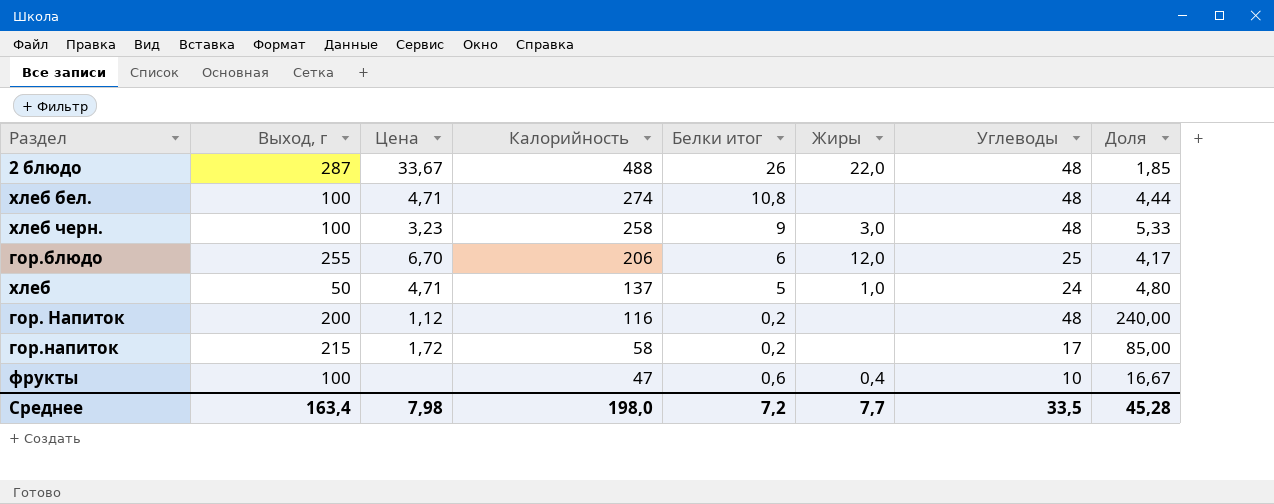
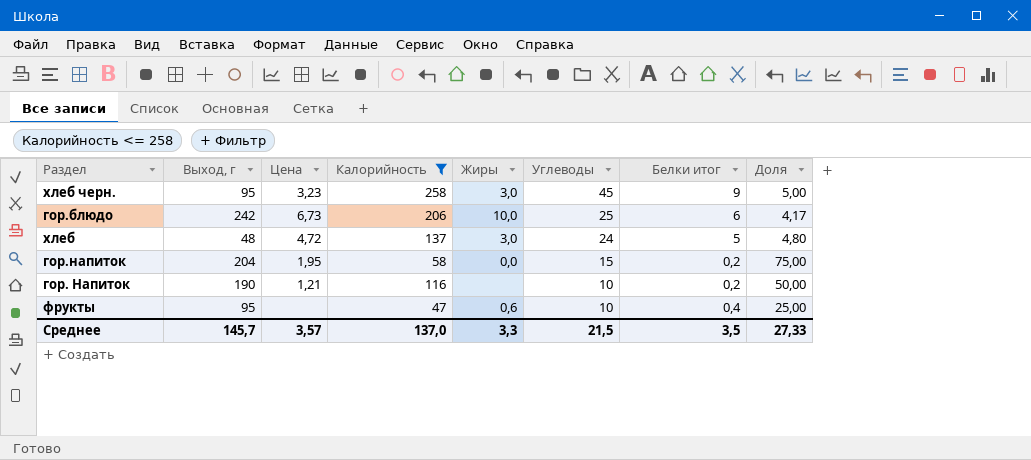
filter: none -> Калорийность <= 258
row order: Калорийность descending -> Углеводы descending
column Белки итог | position: 5 -> 7
хлеб черн. | Выход, г: 100 -> 95
хлеб черн. | Углеводы: 48 -> 45
хлеб черн. | Доля: 5,33 -> 5,00
гор.блюдо | Выход, г: 255 -> 242
гор.блюдо | Цена: 6,70 -> 6,73
гор.блюдо | Жиры: 12,0 -> 10,0
хлеб | Выход, г: 50 -> 48
хлеб | Цена: 4,71 -> 4,72
хлеб | Жиры: 1,0 -> 3,0
гор.напиток | Выход, г: 215 -> 204
гор.напиток | Цена: 1,72 -> 1,95
гор.напиток | Жиры: none -> 0,0
гор.напиток | Углеводы: 17 -> 15
гор.напиток | Доля: 85,00 -> 75,00
гор. Напиток | Выход, г: 200 -> 190
гор. Напиток | Цена: 1,12 -> 1,21
гор. Напиток | Углеводы: 48 -> 10
гор. Напиток | Доля: 240,00 -> 50,00
фрукты | Выход, г: 100 -> 95
фрукты | Жиры: 0,4 -> 0,6
фрукты | Белки итог: 0,6 -> 0,4
фрукты | Доля: 16,67 -> 25,00
Среднее | Выход, г: 163,4 -> 145,7
Среднее | Цена: 7,98 -> 3,57
Среднее | Калорийность: 198,0 -> 137,0
Среднее | Жиры: 7,7 -> 3,3
Среднее | Углеводы: 33,5 -> 21,5
Среднее | Белки итог: 7,2 -> 3,5
Среднее | Доля: 45,28 -> 27,33

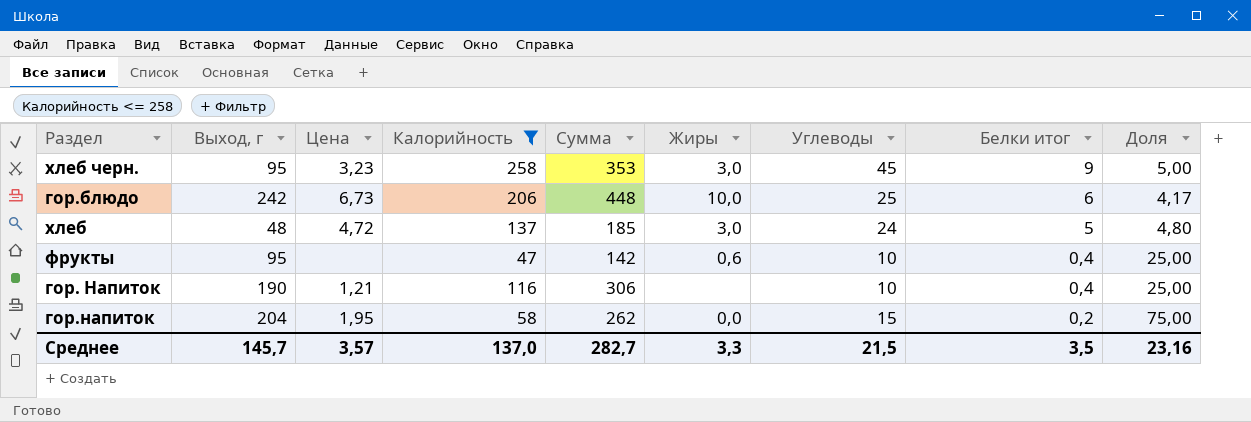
row order: Углеводы descending -> Белки итог descending
column Сумма | formula: none -> [Выход, г] + [Калорийность]
гор. Напиток | Белки итог: 0,2 -> 0,4
гор. Напиток | Доля: 50,00 -> 25,00
Среднее | Доля: 27,33 -> 23,16

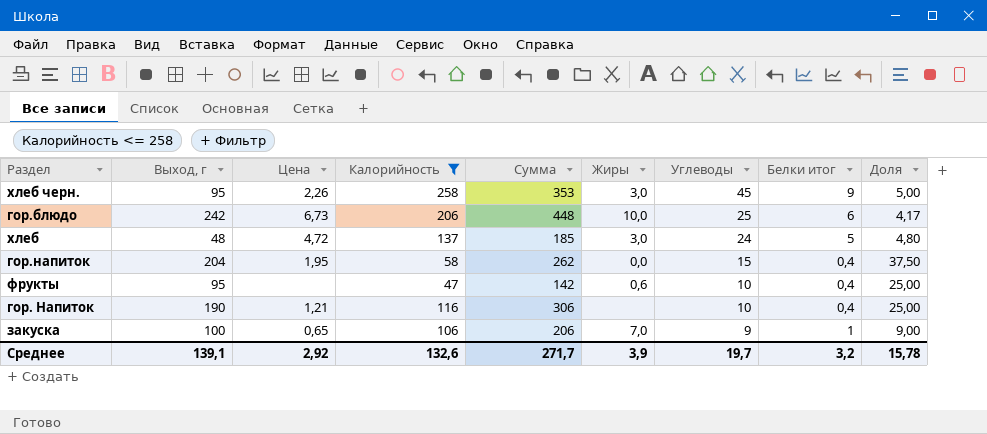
row order: Белки итог descending -> Углеводы descending
хлеб черн. | Цена: 3,23 -> 2,26
гор.напиток | Белки итог: 0,2 -> 0,4
гор.напиток | Доля: 75,00 -> 37,50
row закуска: none -> 100 | 0,65 | 106 | 206 | 7,0 | 9 | 1 | 9,00
Среднее | Выход, г: 145,7 -> 139,1
Среднее | Цена: 3,57 -> 2,92
Среднее | Калорийность: 137,0 -> 132,6
Среднее | Сумма: 282,7 -> 271,7
Среднее | Жиры: 3,3 -> 3,9
Среднее | Углеводы: 21,5 -> 19,7
Среднее | Белки итог: 3,5 -> 3,2
Среднее | Доля: 23,16 -> 15,78

